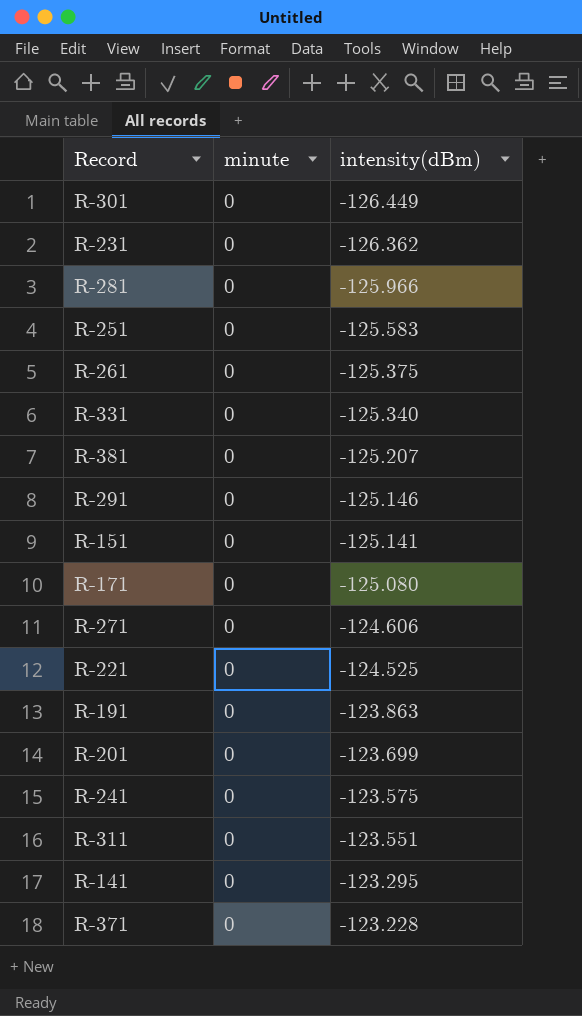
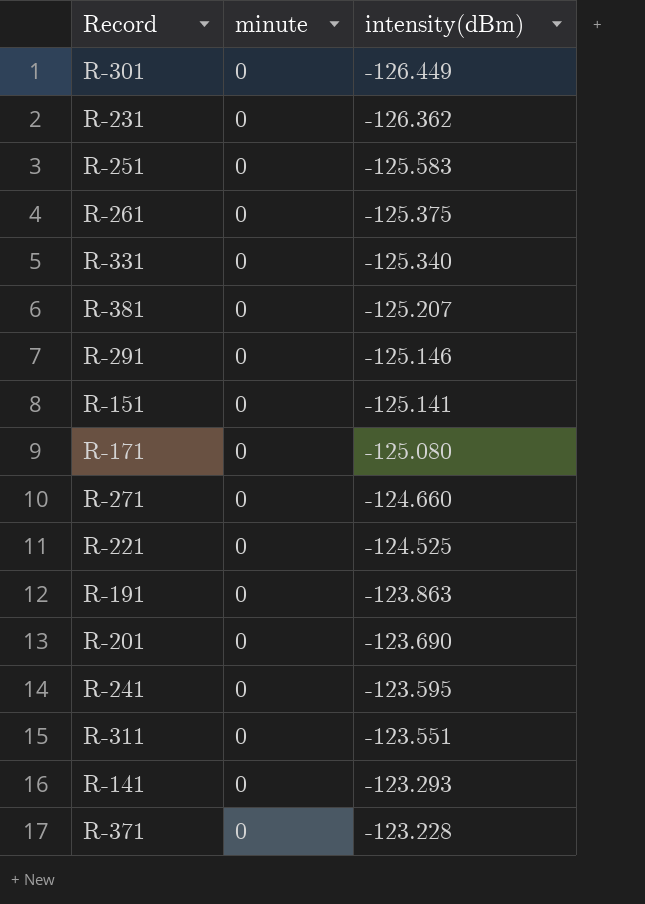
row R-281: 0 | -125.966 -> none
R-271 | intensity(dBm): -124.606 -> -124.660
R-201 | intensity(dBm): -123.699 -> -123.690
R-241 | intensity(dBm): -123.575 -> -123.595
R-141 | intensity(dBm): -123.295 -> -123.293

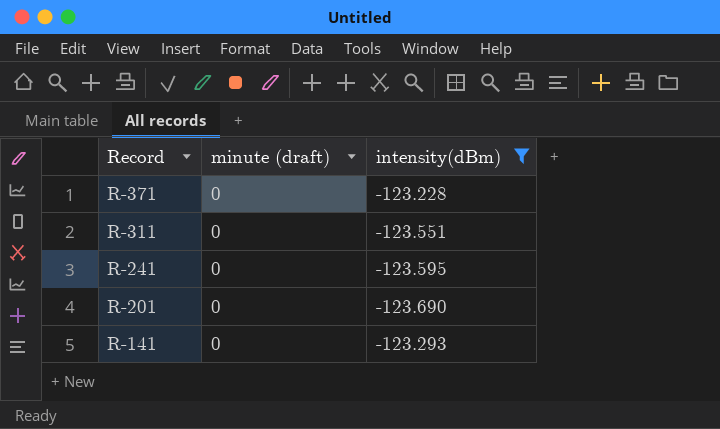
filter: none -> intensity(dBm) >= -123.690
row order: intensity(dBm) ascending -> Record descending
column name: minute -> minute (draft)

